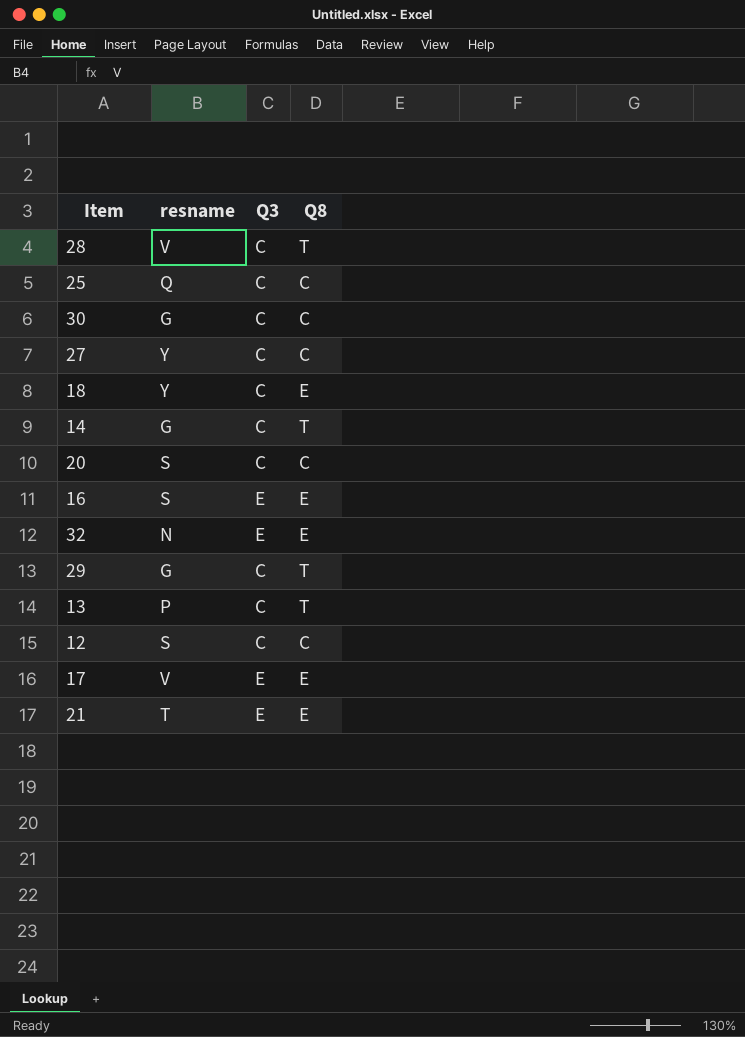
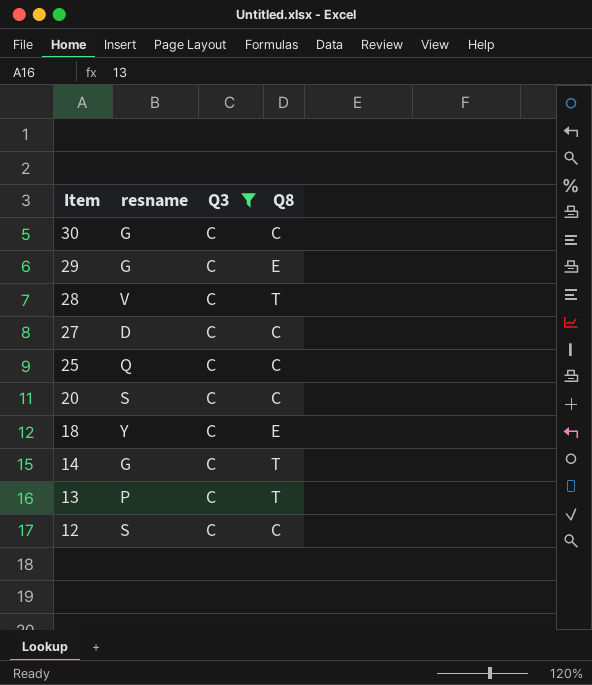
filter: none -> Q3 = C
row order: none -> Item descending
29 | Q8: T -> E
27 | resname: Y -> D

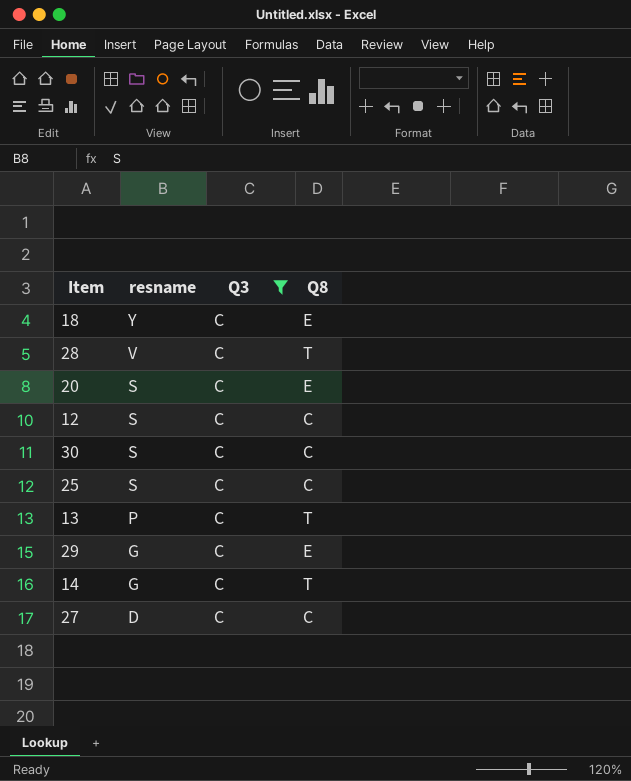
row order: Item descending -> resname descending
20 | Q8: C -> E
30 | resname: G -> S
25 | resname: Q -> S

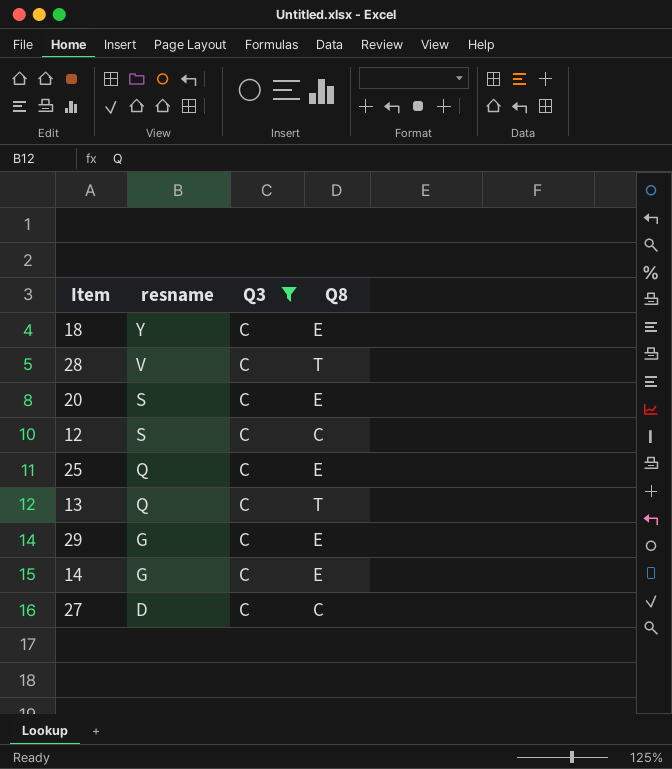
row 30: S | C | C -> none
25 | resname: S -> Q
25 | Q8: C -> E
13 | resname: P -> Q
14 | Q8: T -> E

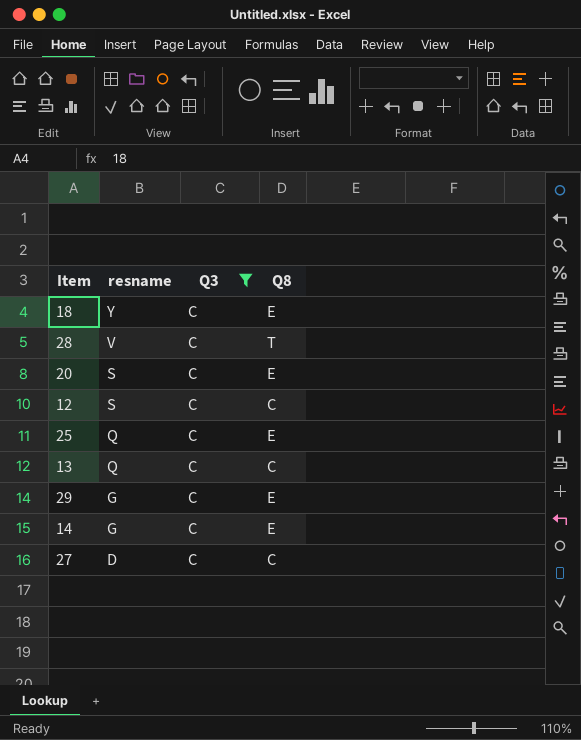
13 | Q8: T -> C

